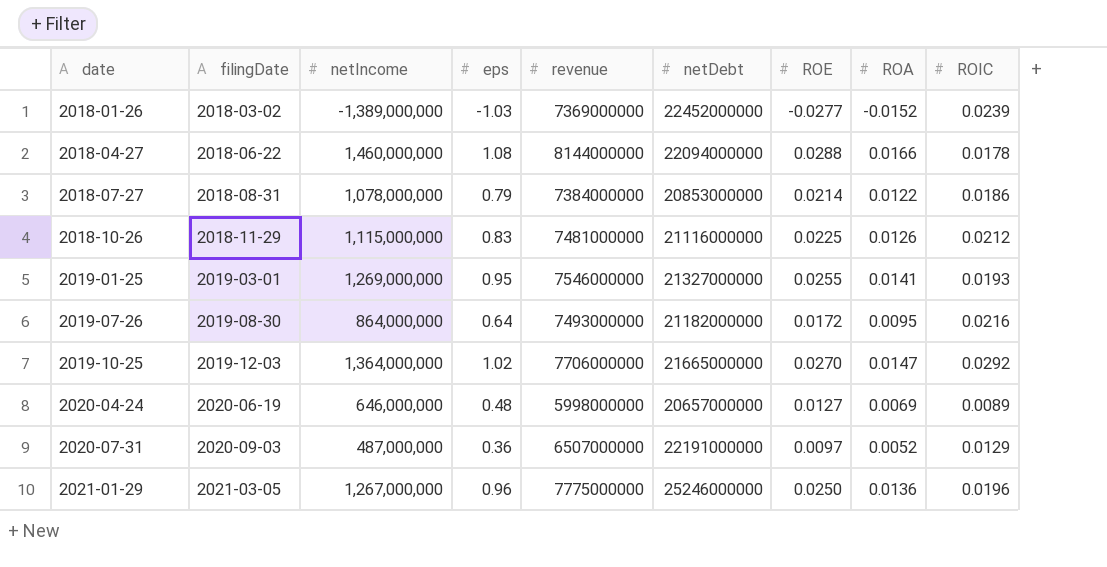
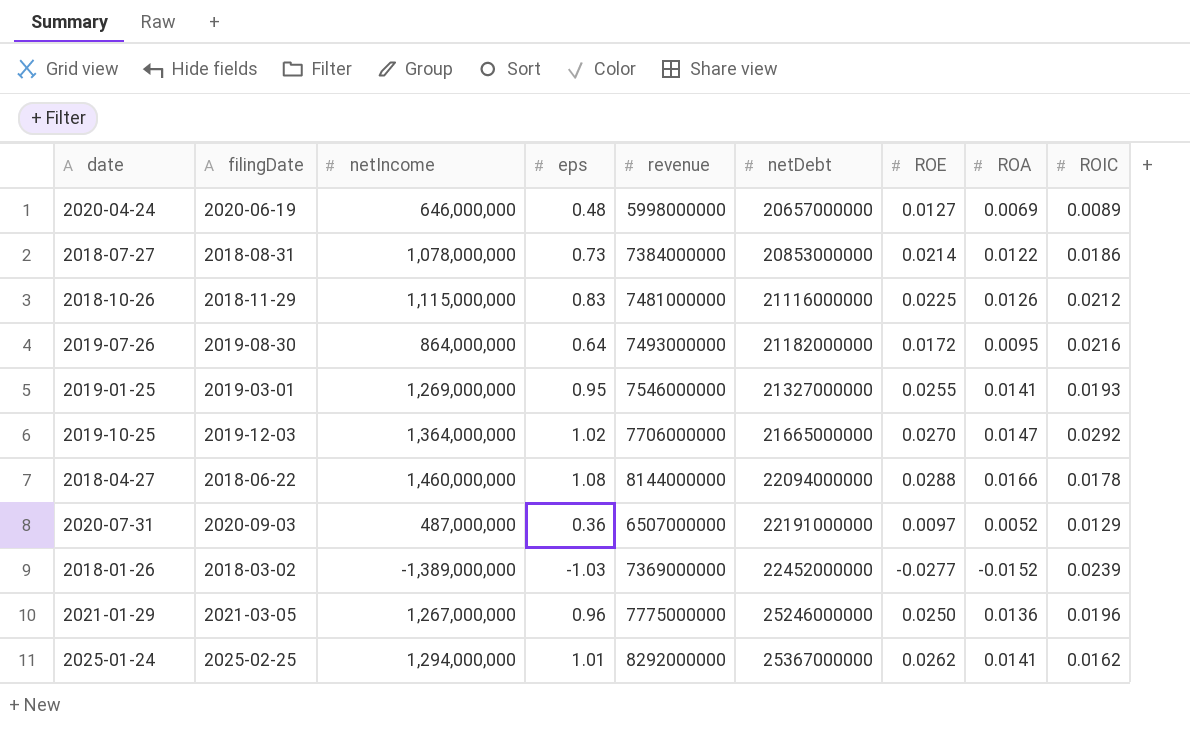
row order: date ascending -> netDebt ascending
2018-07-27 | eps: 0.79 -> 0.73
row 2025-01-24: none -> 2025-02-25 | 1,294,000,000 | 1.01 | 8292000000 | 25367000000 | 0.0262 | 0.0141 | 0.0162

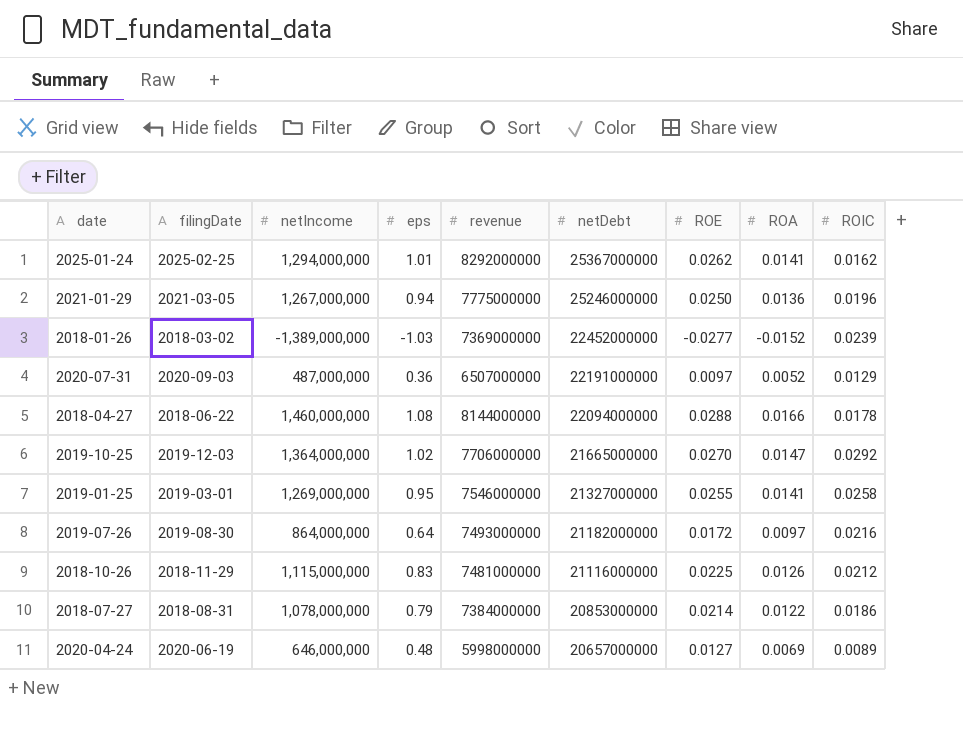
row order: netDebt ascending -> netDebt descending
2021-01-29 | eps: 0.96 -> 0.94
2019-01-25 | ROIC: 0.0193 -> 0.0258
2019-07-26 | ROA: 0.0095 -> 0.0097
2018-07-27 | eps: 0.73 -> 0.79

